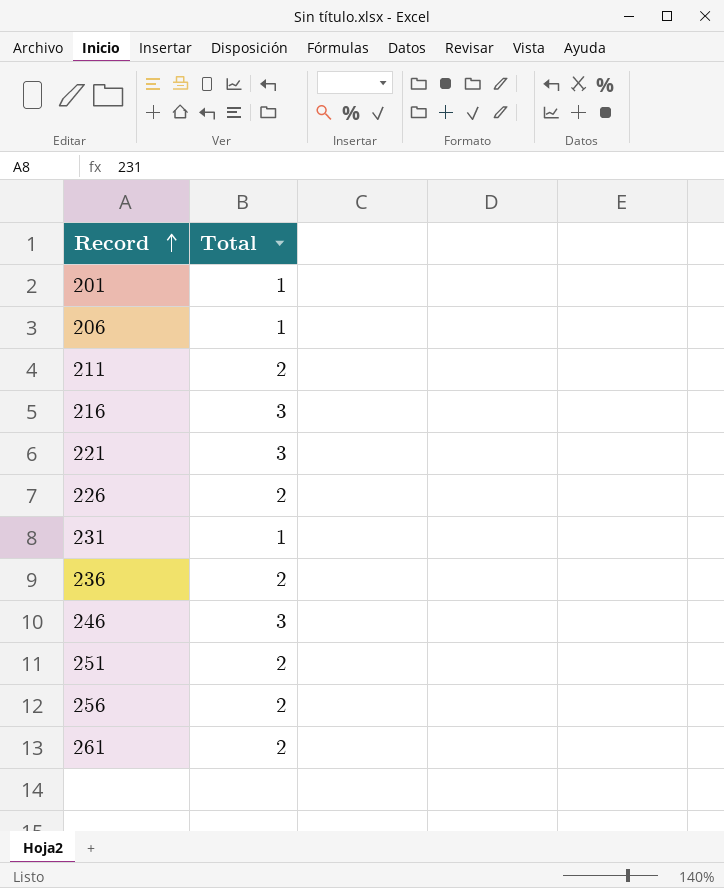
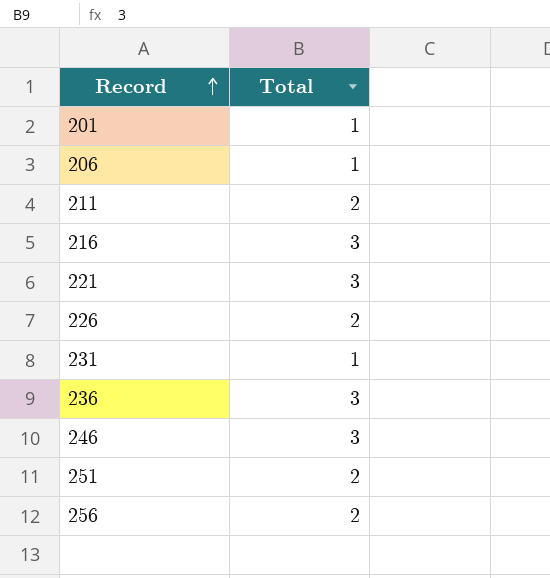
row 261: 2 -> none
236 | Total: 2 -> 3

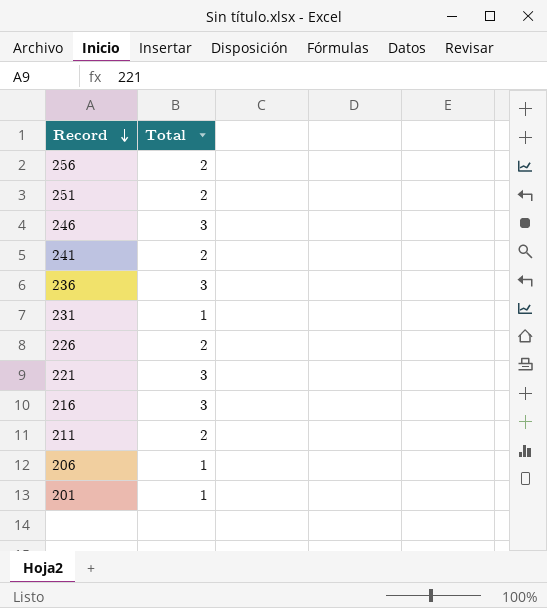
row order: Record ascending -> Record descending
row 241: none -> 2

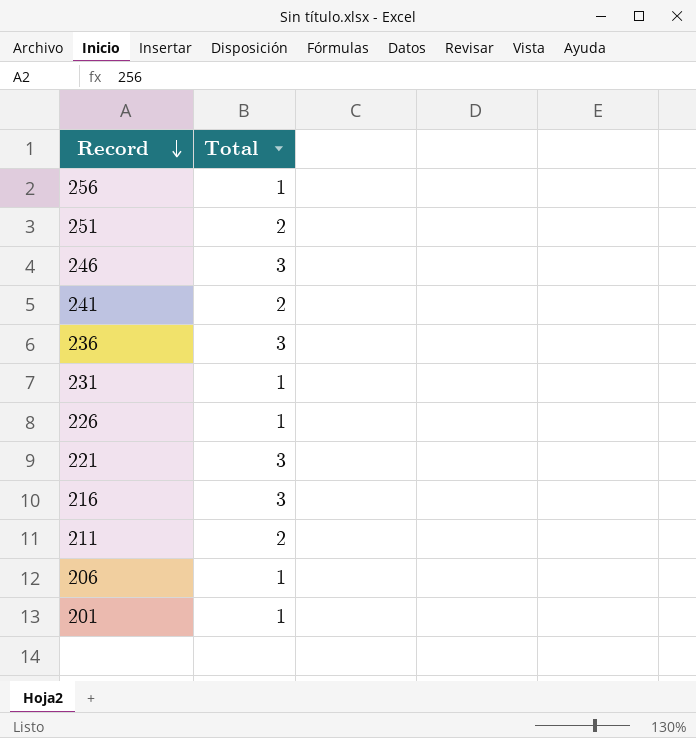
256 | Total: 2 -> 1
226 | Total: 2 -> 1

